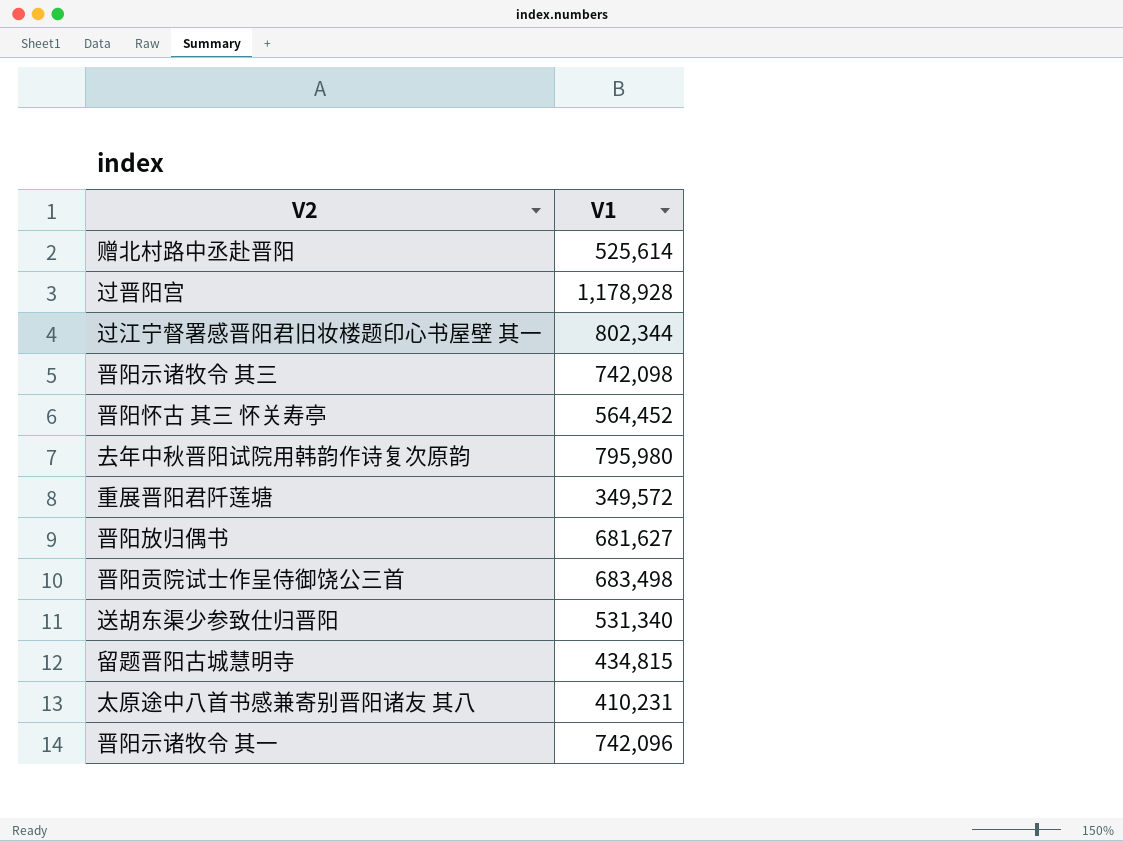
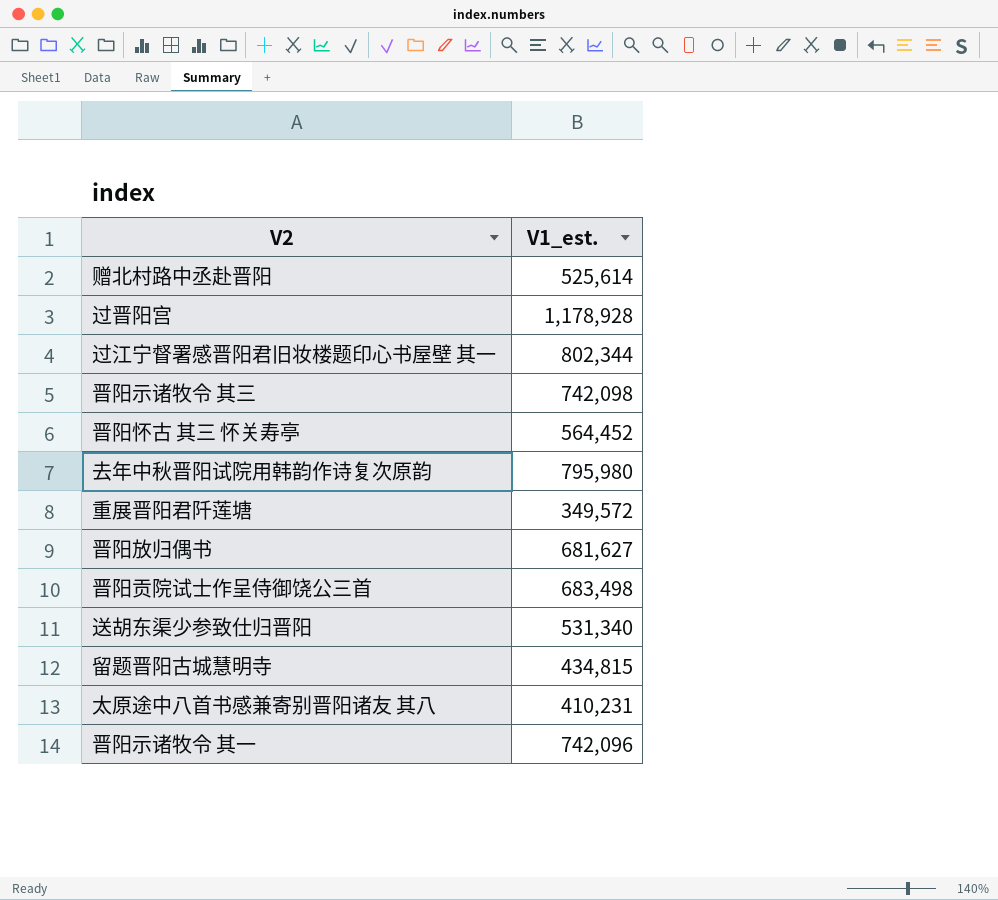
column name: V1 -> V1_est.

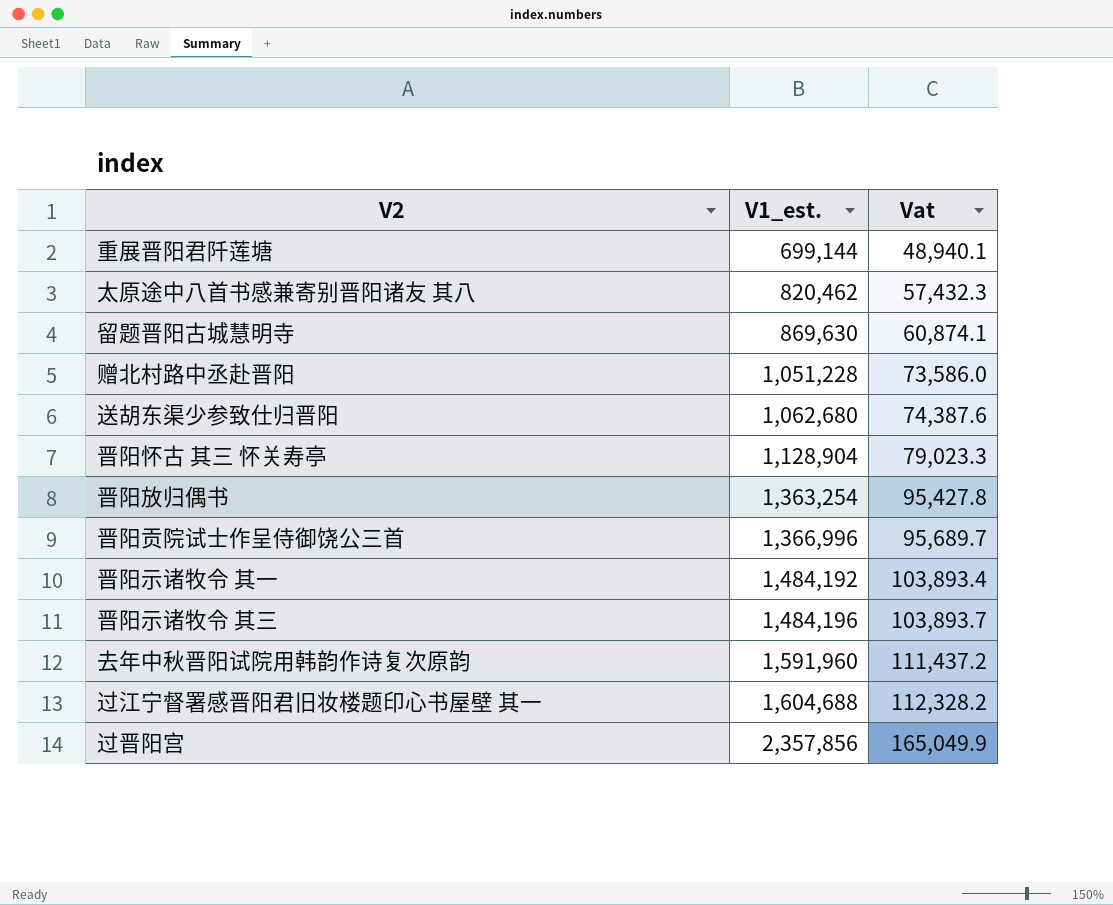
row order: none -> V1_est. ascending
column Vat | formula: none -> [V1_est.] * 0.07
重展晋阳君阡莲塘 | V1_est.: 349,572 -> 699,144
太原途中八首书感兼寄别晋阳诸友 其八 | V1_est.: 410,231 -> 820,462
留题晋阳古城慧明寺 | V1_est.: 434,815 -> 869,630
赠北村路中丞赴晋阳 | V1_est.: 525,614 -> 1,051,228
送胡东渠少参致仕归晋阳 | V1_est.: 531,340 -> 1,062,680
晋阳怀古 其三 怀关寿亭 | V1_est.: 564,452 -> 1,128,904
晋阳放归偶书 | V1_est.: 681,627 -> 1,363,254
晋阳贡院试士作呈侍御饶公三首 | V1_est.: 683,498 -> 1,366,996
晋阳示诸牧令 其一 | V1_est.: 742,096 -> 1,484,192
晋阳示诸牧令 其三 | V1_est.: 742,098 -> 1,484,196
去年中秋晋阳试院用韩韵作诗复次原韵 | V1_est.: 795,980 -> 1,591,960
过江宁督署感晋阳君旧妆楼题印心书屋壁 其一 | V1_est.: 802,344 -> 1,604,688
过晋阳宫 | V1_est.: 1,178,928 -> 2,357,856

